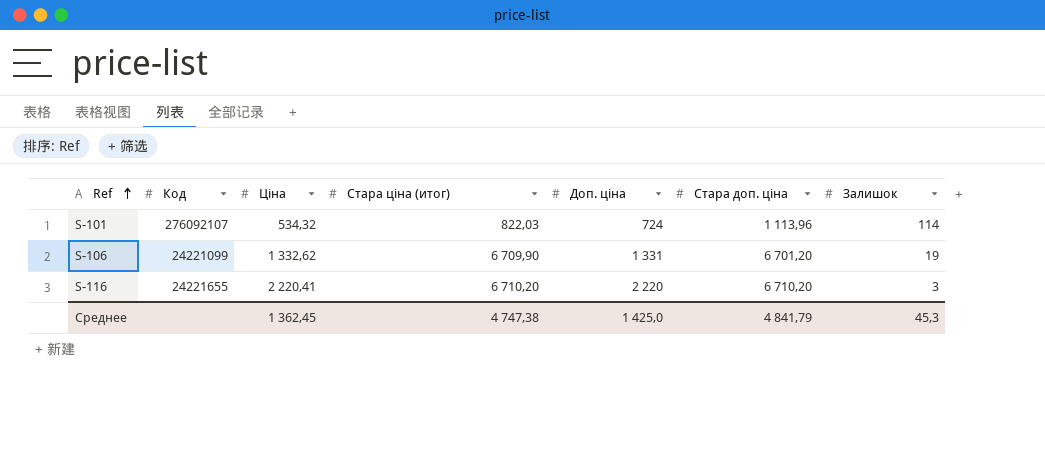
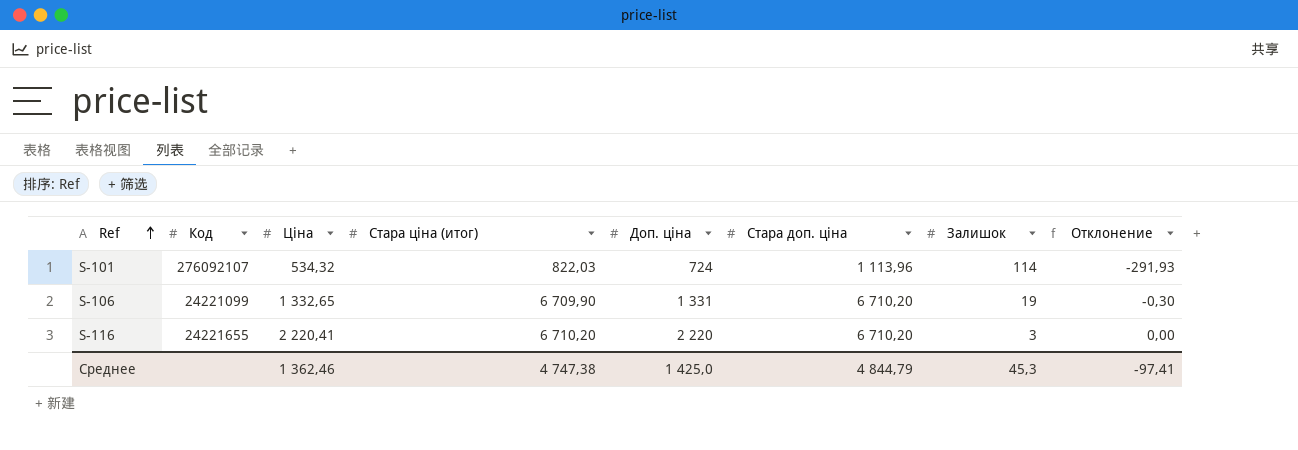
column Отклонение | formula: none -> [Стара ціна (итог)] - [Стара доп. ціна]
S-106 | Ціна: 1 332,62 -> 1 332,65
S-106 | Стара доп. ціна: 6 701,20 -> 6 710,20
Среднее | Ціна: 1 362,45 -> 1 362,46
Среднее | Стара доп. ціна: 4 841,79 -> 4 844,79

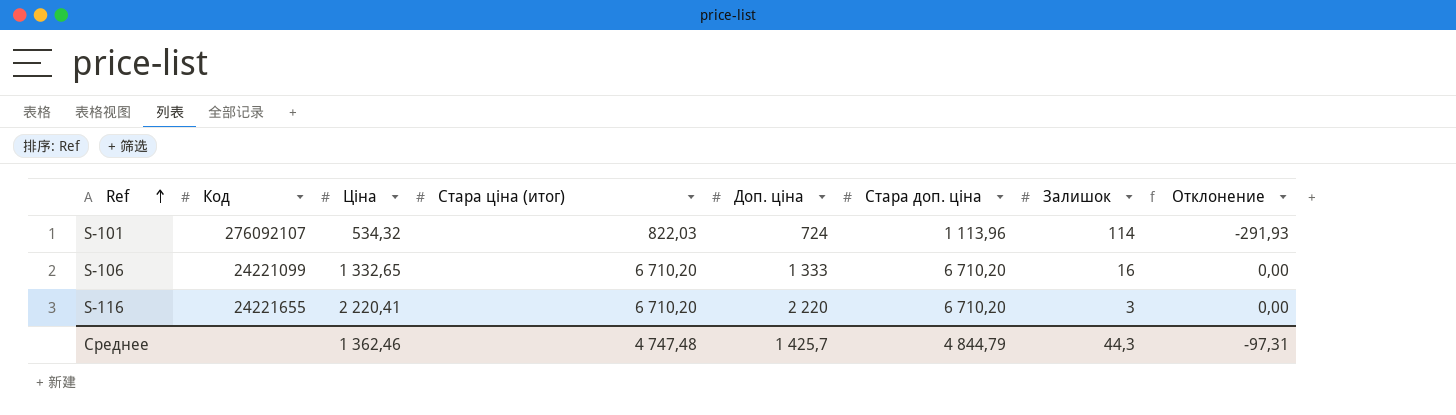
S-106 | Стара ціна (итог): 6 709,90 -> 6 710,20
S-106 | Доп. ціна: 1 331 -> 1 333
S-106 | Залишок: 19 -> 16
S-106 | Отклонение: -0,30 -> 0,00
Среднее | Стара ціна (итог): 4 747,38 -> 4 747,48
Среднее | Доп. ціна: 1 425,0 -> 1 425,7
Среднее | Залишок: 45,3 -> 44,3
Среднее | Отклонение: -97,41 -> -97,31

